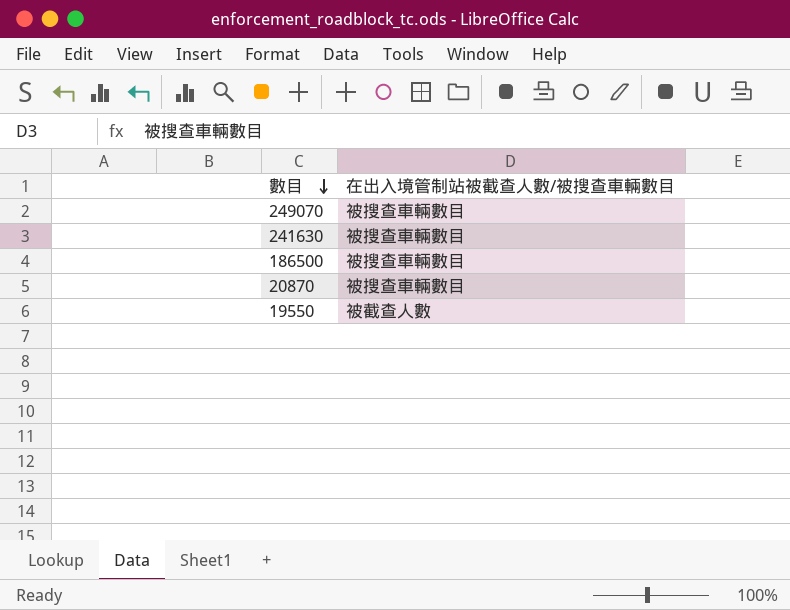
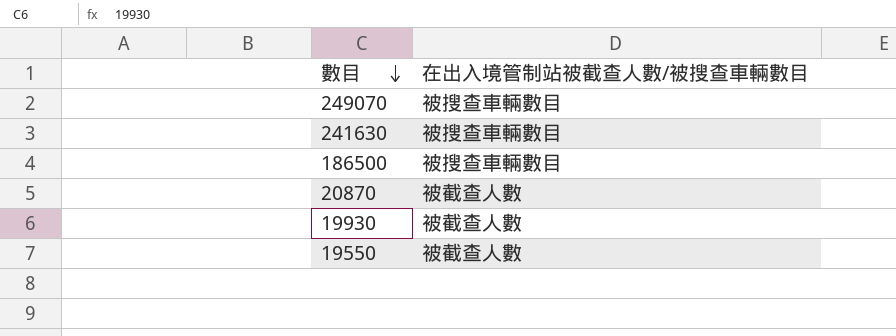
20870 | 在出入境管制站被截查人數/被搜查車輛數目: 被搜查車輛數目 -> 被截查人數
row 19930: none -> 被截查人數

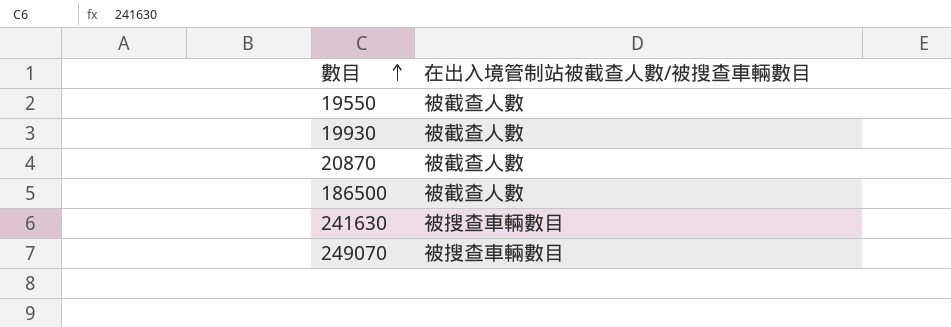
row order: 數目 descending -> 數目 ascending
186500 | 在出入境管制站被截查人數/被搜查車輛數目: 被搜查車輛數目 -> 被截查人數

